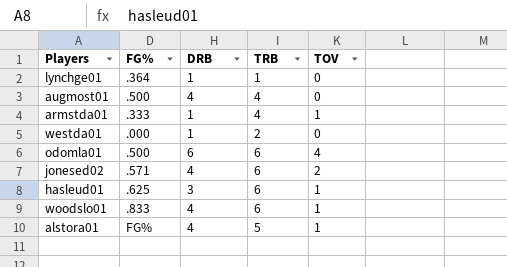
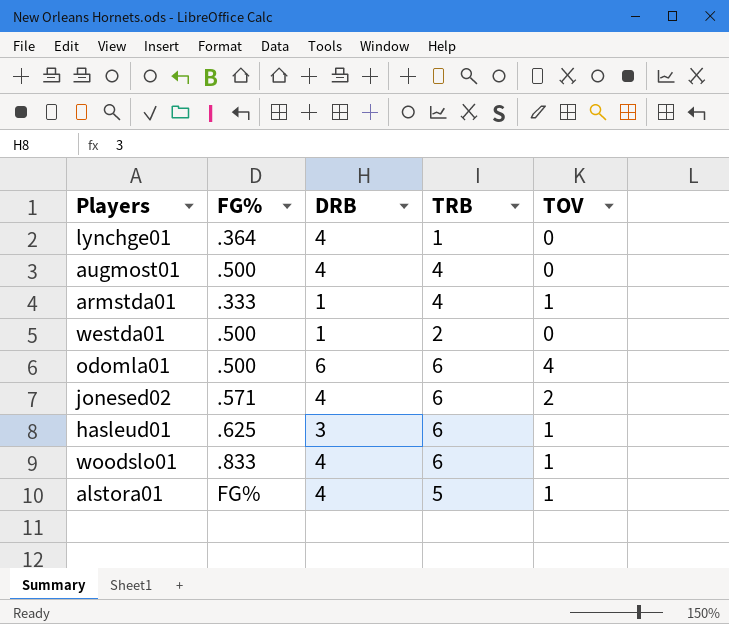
lynchge01 | DRB: 1 -> 4
westda01 | FG%: .000 -> .500

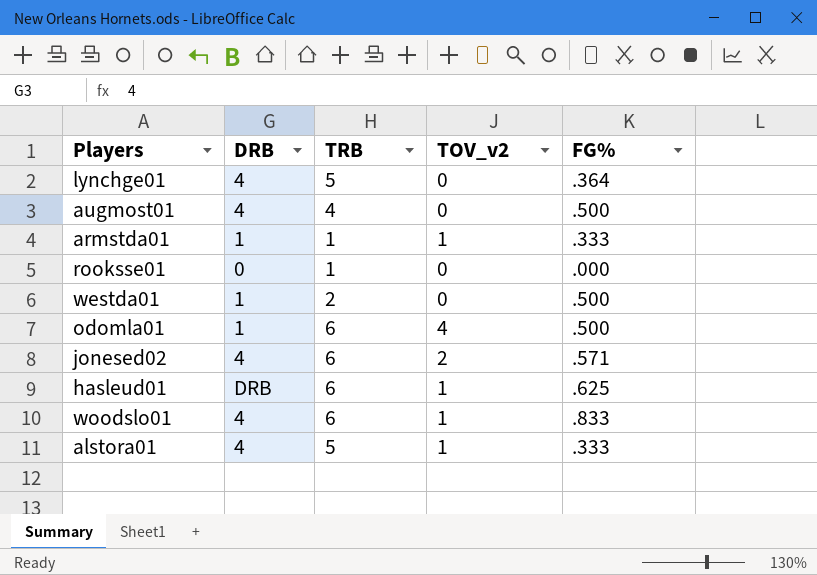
column name: TOV -> TOV_v2
column FG% | position: 2 -> 5
lynchge01 | TRB: 1 -> 5
armstda01 | TRB: 4 -> 1
row rooksse01: none -> 0 | 1 | 0 | .000
odomla01 | DRB: 6 -> 1
hasleud01 | DRB: 3 -> DRB
alstora01 | FG%: FG% -> .333

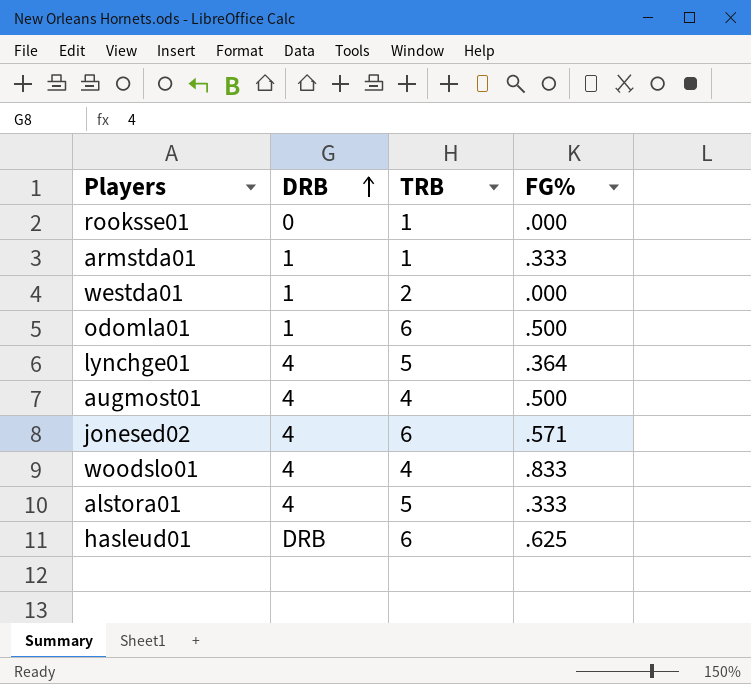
row order: none -> DRB ascending
column TOV_v2 | position: 4 -> none
westda01 | FG%: .500 -> .000
woodslo01 | TRB: 6 -> 4

